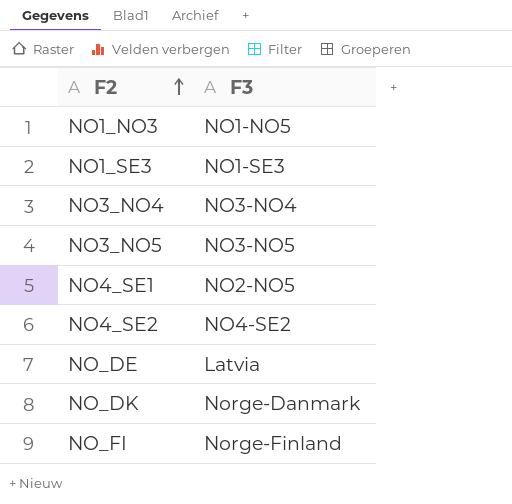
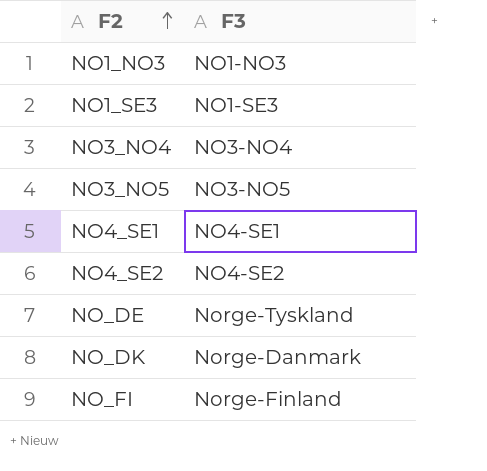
NO1_NO3 | F3: NO1-NO5 -> NO1-NO3
NO4_SE1 | F3: NO2-NO5 -> NO4-SE1
NO_DE | F3: Latvia -> Norge-Tyskland

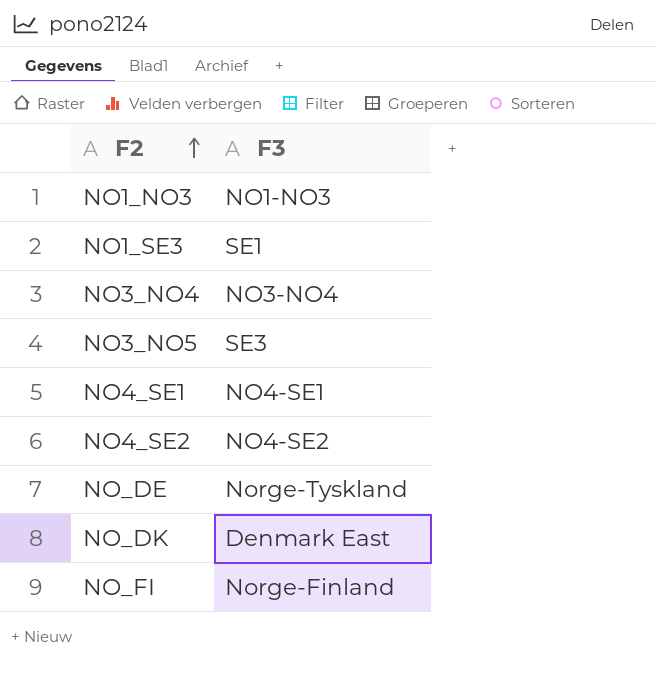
NO1_SE3 | F3: NO1-SE3 -> SE1
NO3_NO5 | F3: NO3-NO5 -> SE3
NO_DK | F3: Norge-Danmark -> Denmark East

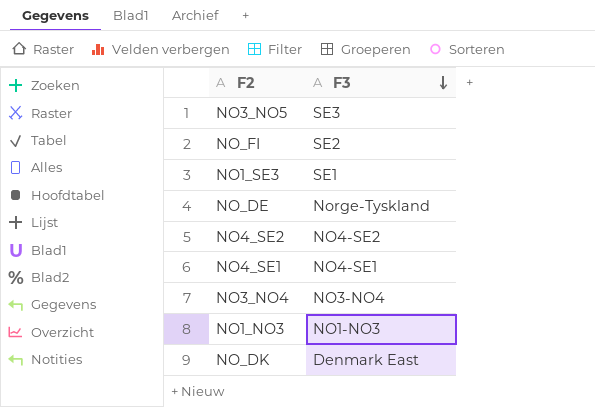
row order: F2 ascending -> F3 descending
NO_FI | F3: Norge-Finland -> SE2

